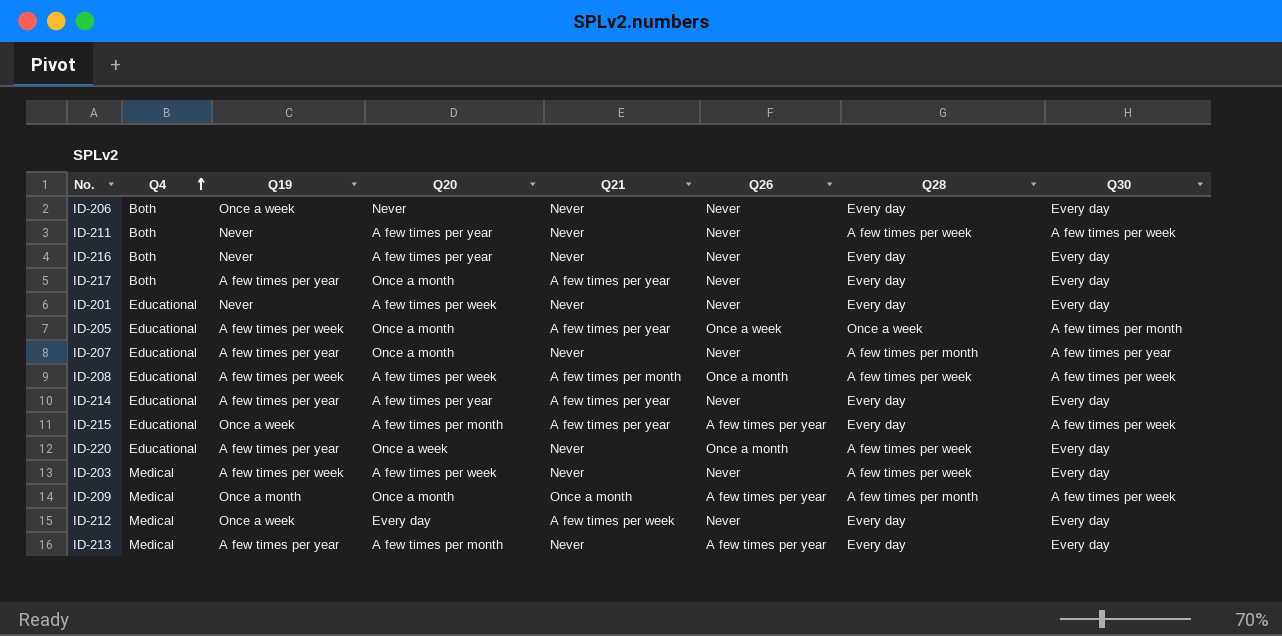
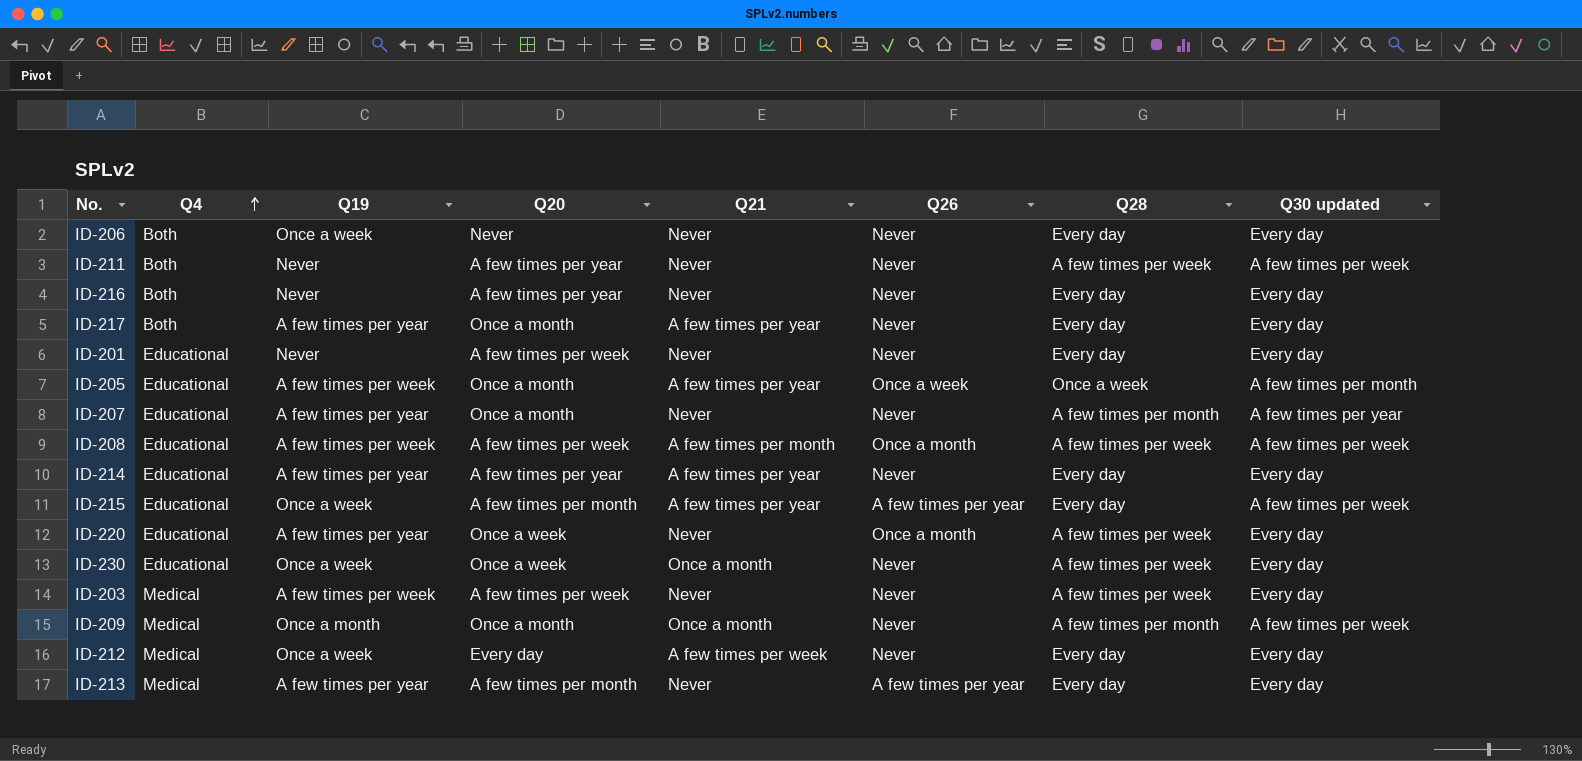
column name: Q30 -> Q30 updated
row ID-230: none -> Educational | Once a week | Once a week | Once a month | Never | A few times per week | Every day
ID-209 | Q26: A few times per year -> Never

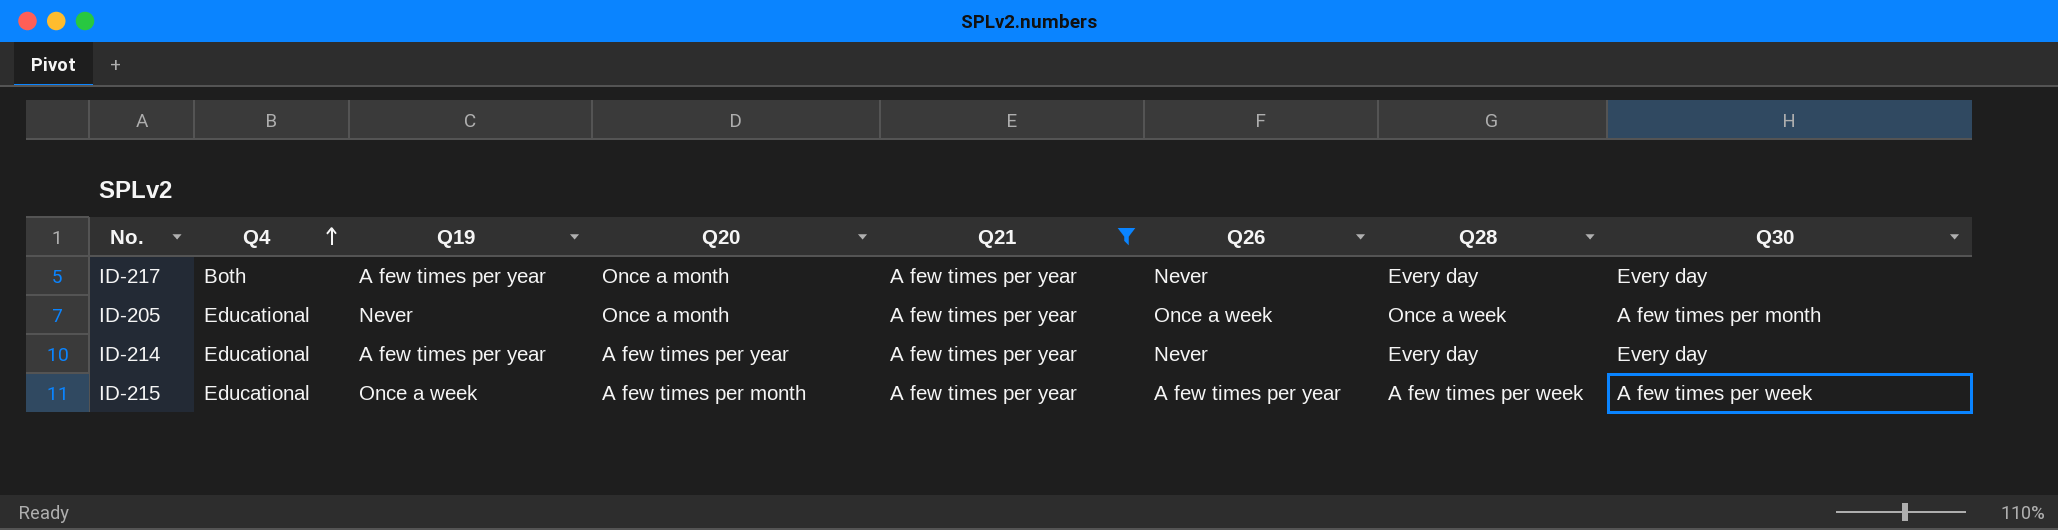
filter: none -> Q21 = A few times per year
column name: Q30 updated -> Q30
ID-205 | Q19: A few times per week -> Never
ID-215 | Q28: Every day -> A few times per week

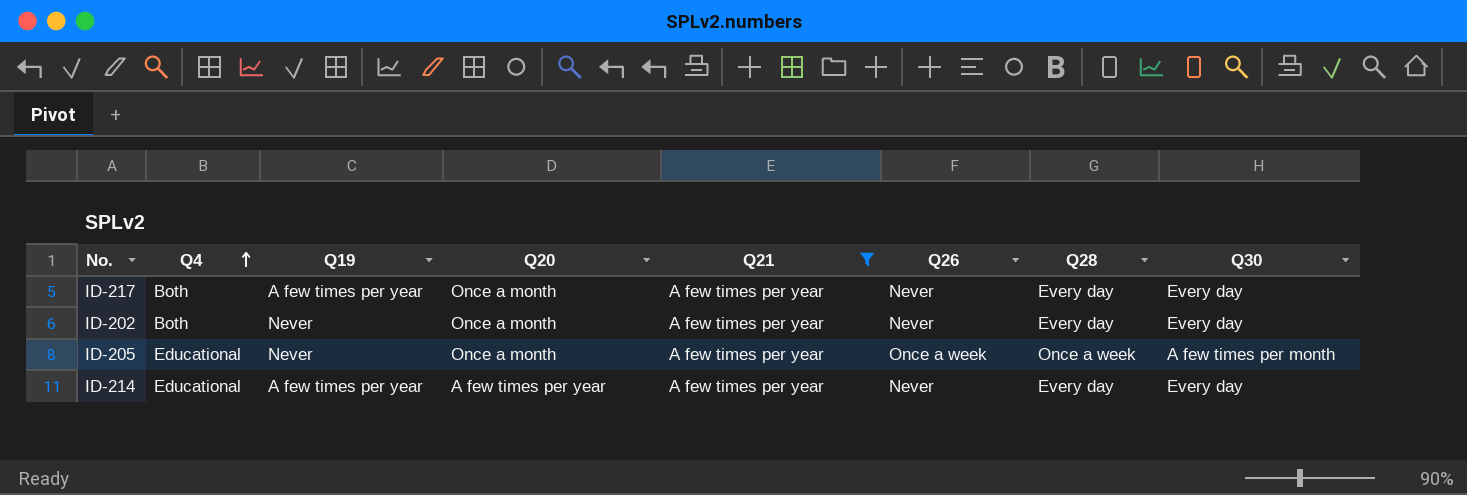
row ID-215: Educational | Once a week | A few times per month | A few times per year | A few times per year | A few times per week | A few times per week -> none
row ID-202: none -> Both | Never | Once a month | A few times per year | Never | Every day | Every day

